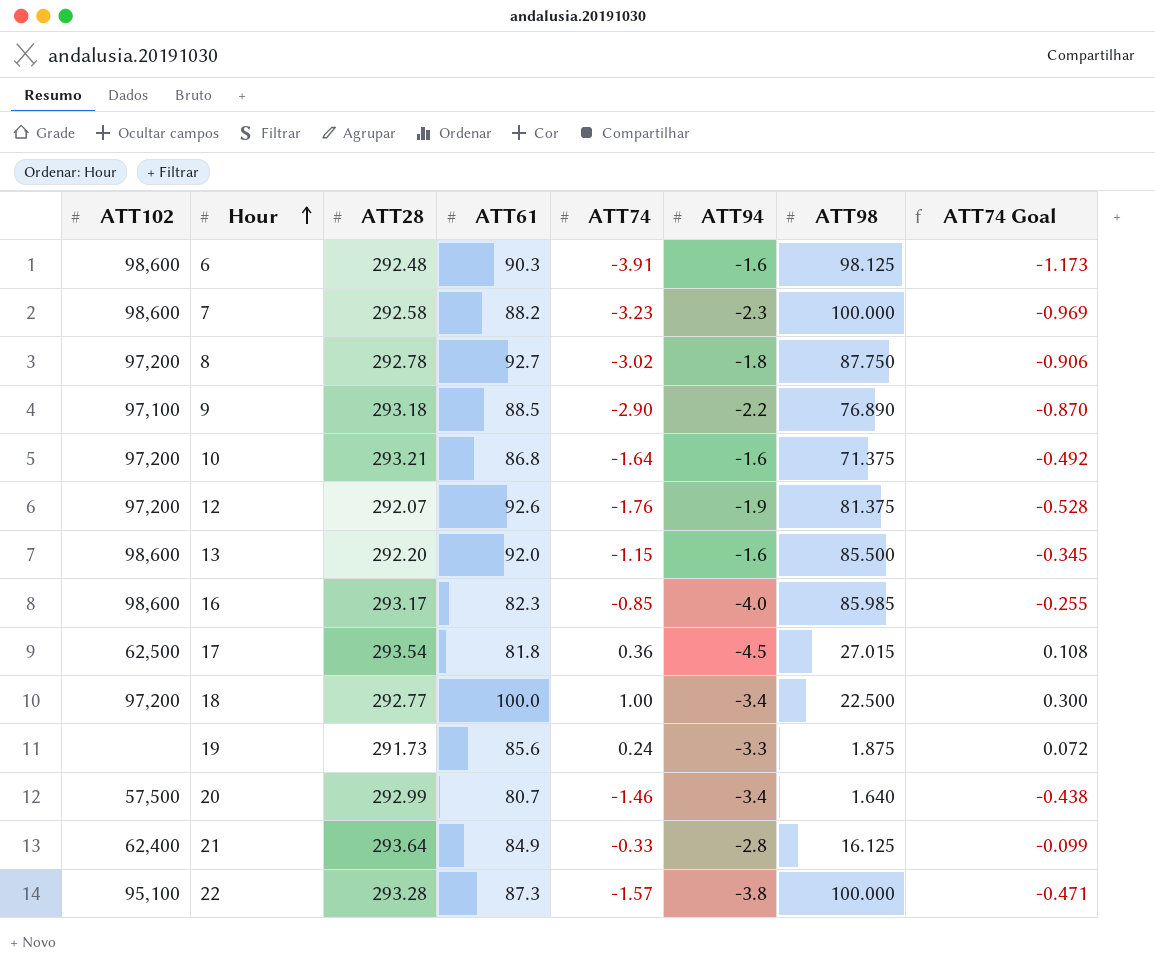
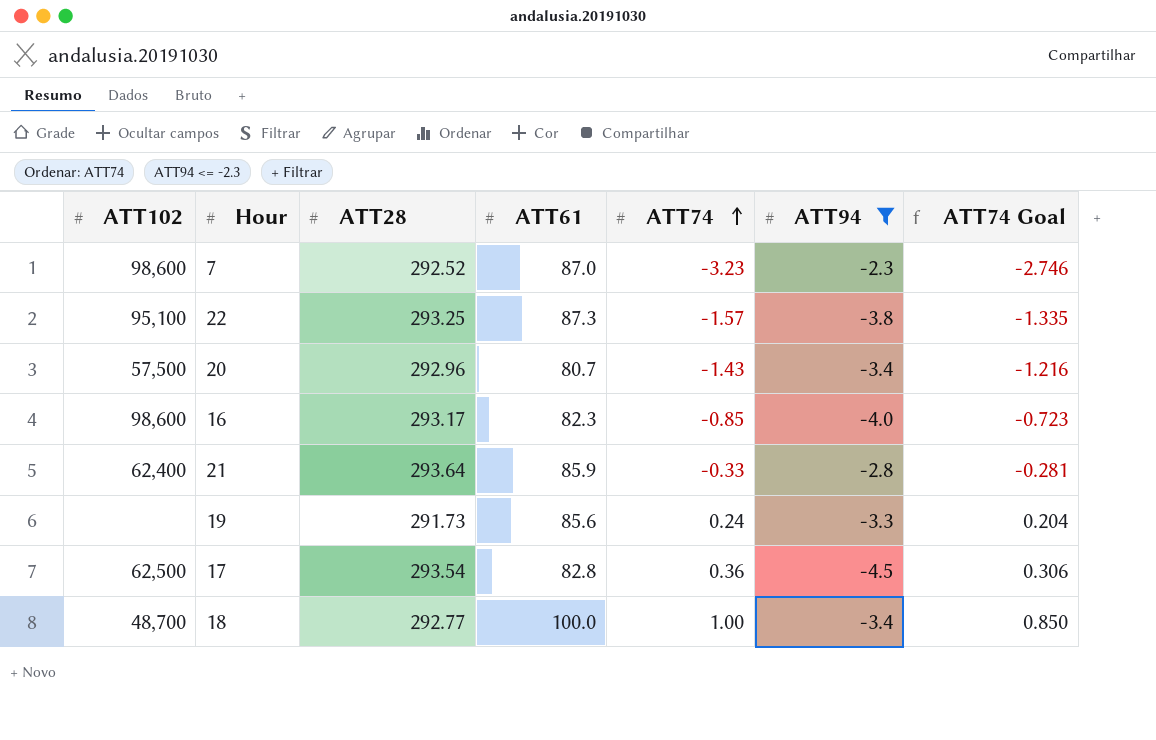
filter: none -> ATT94 <= -2.3
row order: Hour ascending -> ATT74 ascending
column ATT98 | position: 7 -> none
column ATT74 Goal | formula: [ATT74] * 0.3 -> [ATT74] * 0.85
7 | ATT28: 292.58 -> 292.52
7 | ATT61: 88.2 -> 87.0
22 | ATT28: 293.28 -> 293.25
20 | ATT28: 292.99 -> 292.96
20 | ATT74: -1.46 -> -1.43
21 | ATT61: 84.9 -> 85.9
17 | ATT61: 81.8 -> 82.8
18 | ATT102: 97,200 -> 48,700

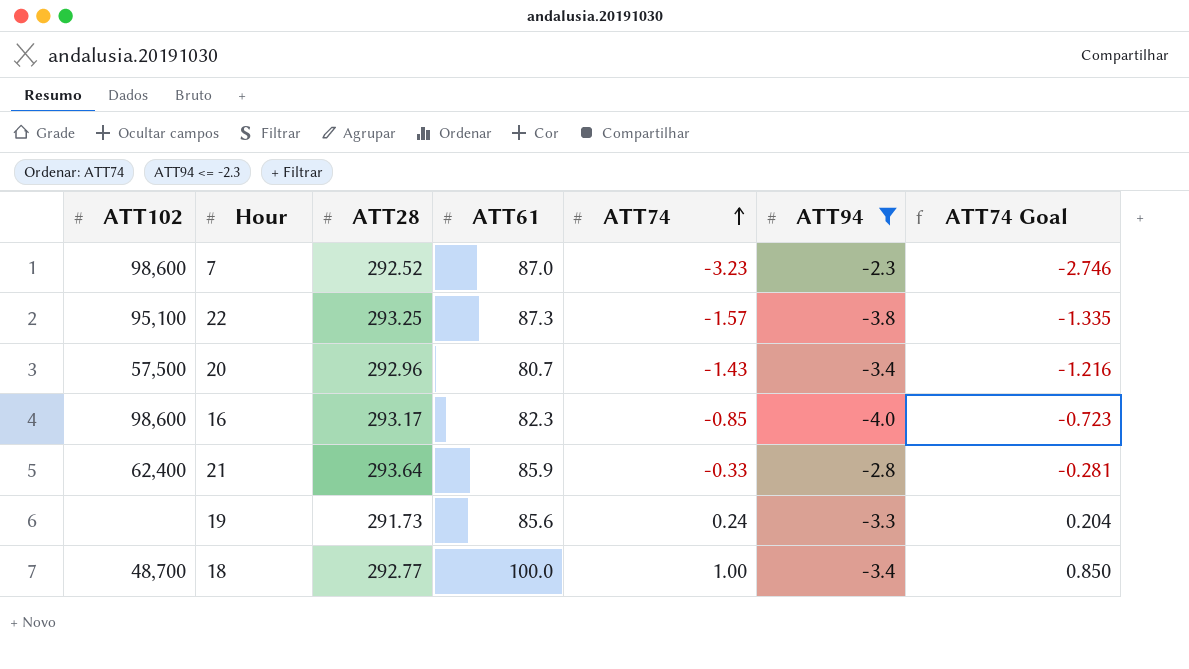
row 17: 62,500 | 293.54 | 82.8 | 0.36 | -4.5 | 0.306 -> none

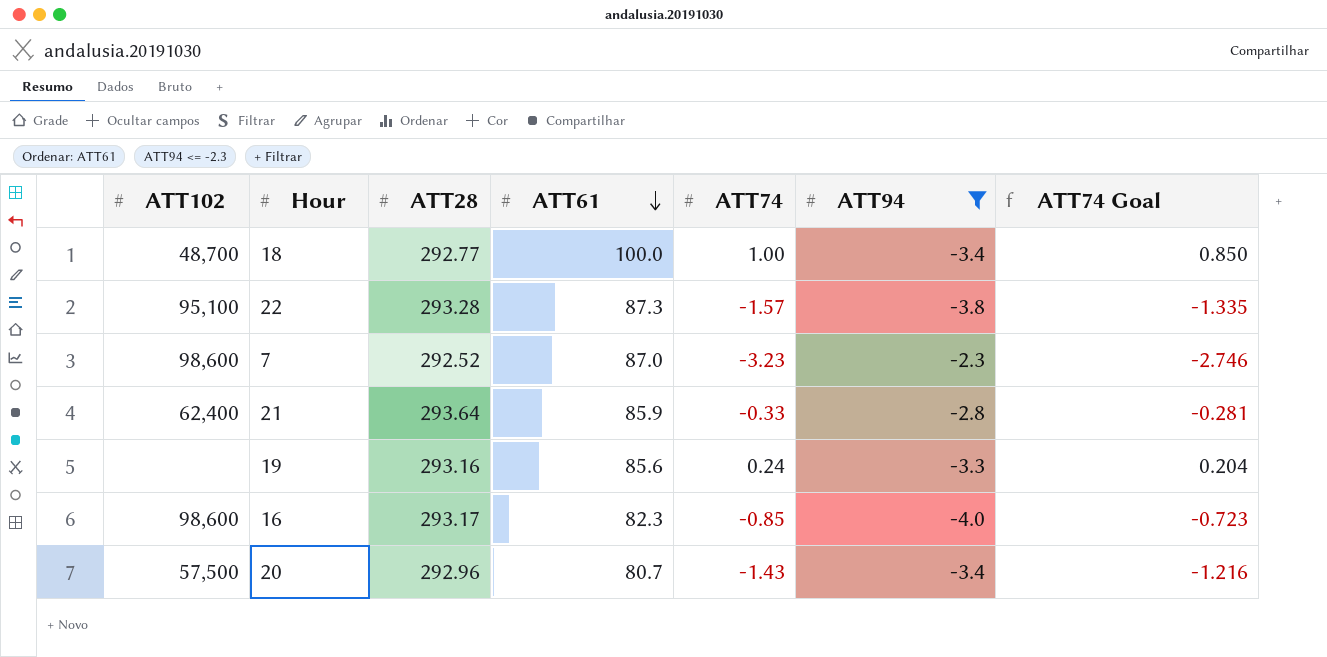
row order: ATT74 ascending -> ATT61 descending
22 | ATT28: 293.25 -> 293.28
19 | ATT28: 291.73 -> 293.16

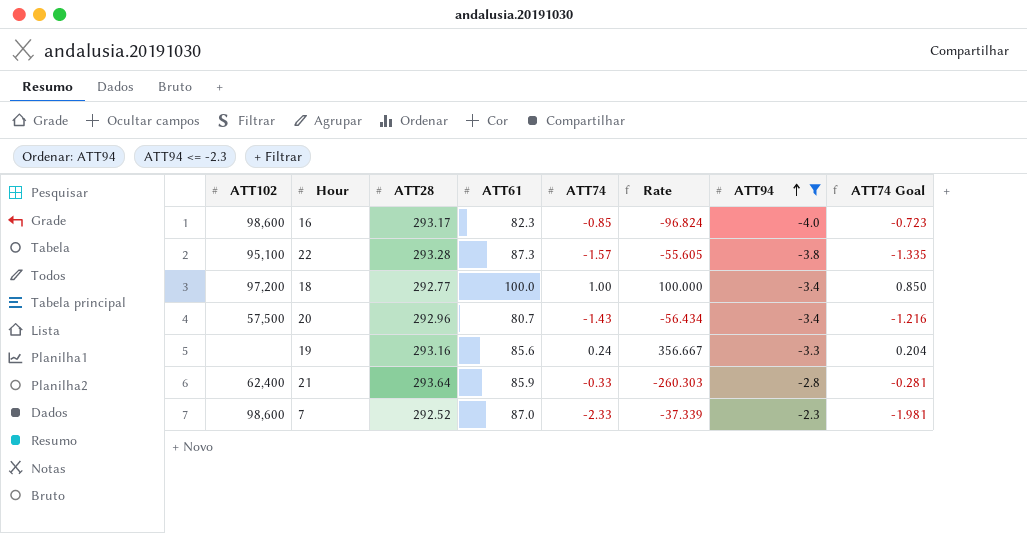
row order: ATT61 descending -> ATT94 ascending
column Rate | formula: none -> [ATT61] / [ATT74]
18 | ATT102: 48,700 -> 97,200
7 | ATT74: -3.23 -> -2.33
7 | ATT74 Goal: -2.746 -> -1.981

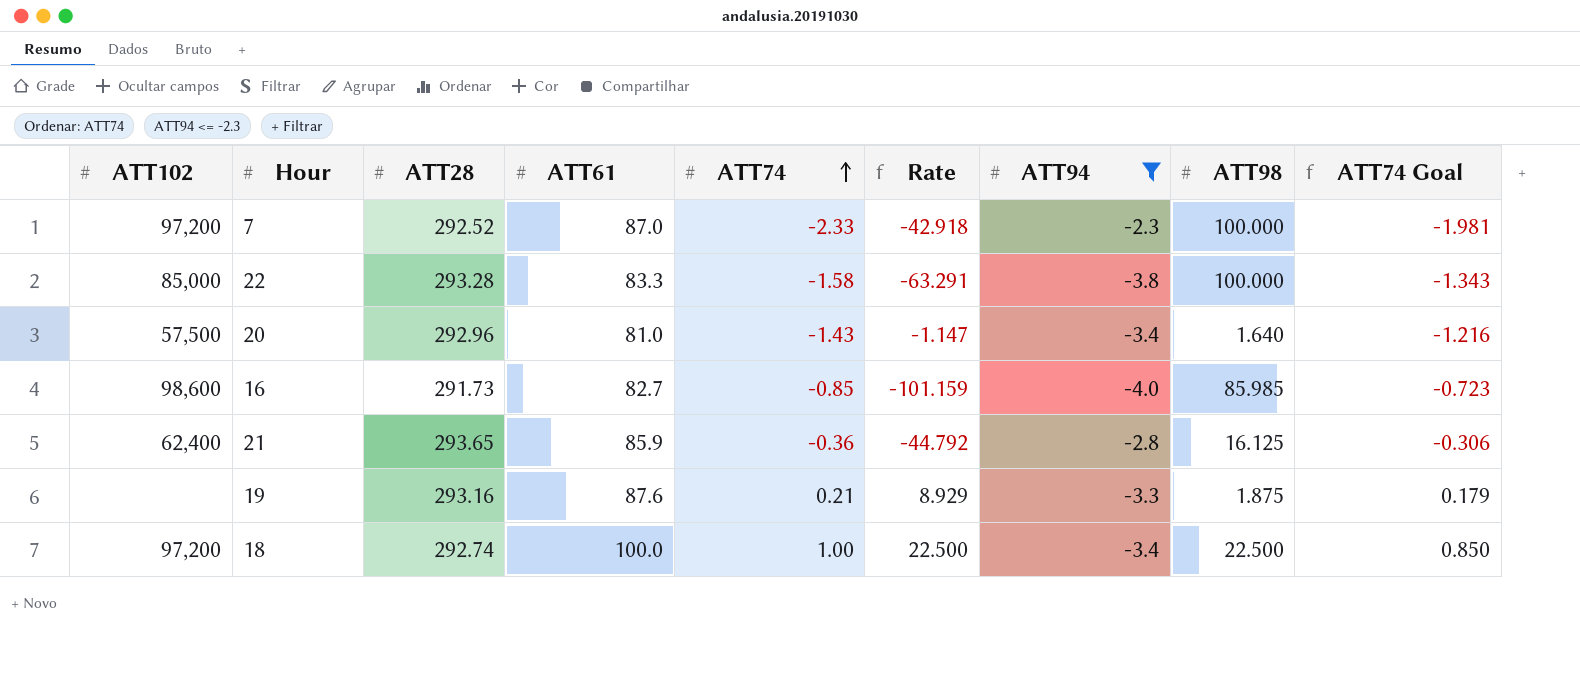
row order: ATT94 ascending -> ATT74 ascending
column Rate | formula: [ATT61] / [ATT74] -> [ATT98] / [ATT74]
column ATT98 | position: none -> 8
7 | ATT102: 98,600 -> 97,200
22 | ATT102: 95,100 -> 85,000
22 | ATT61: 87.3 -> 83.3
22 | ATT74: -1.57 -> -1.58
22 | ATT74 Goal: -1.335 -> -1.343
20 | ATT61: 80.7 -> 81.0
16 | ATT28: 293.17 -> 291.73
16 | ATT61: 82.3 -> 82.7
21 | ATT28: 293.64 -> 293.65
21 | ATT74: -0.33 -> -0.36
21 | ATT74 Goal: -0.281 -> -0.306
19 | ATT61: 85.6 -> 87.6
19 | ATT74: 0.24 -> 0.21
19 | ATT74 Goal: 0.204 -> 0.179
18 | ATT28: 292.77 -> 292.74

